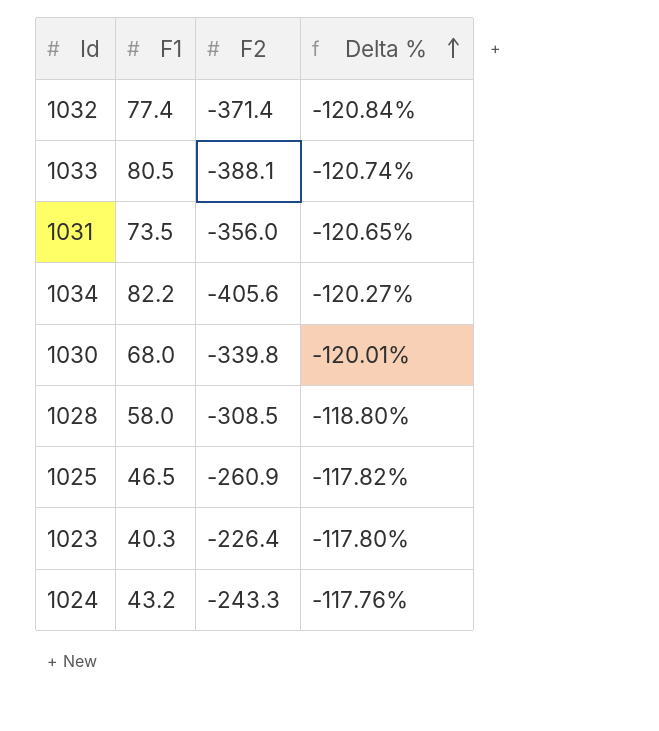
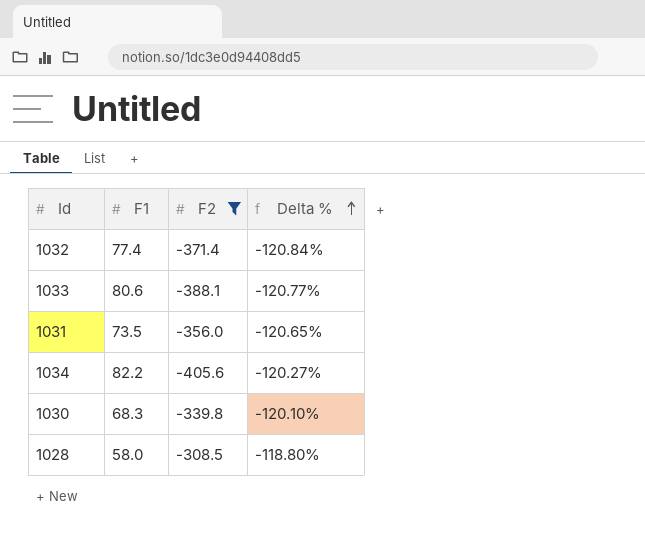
filter: none -> F2 <= -308.5
1033 | F1: 80.5 -> 80.6
1033 | Delta %: -120.74% -> -120.77%
1030 | F1: 68.0 -> 68.3
1030 | Delta %: -120.01% -> -120.10%

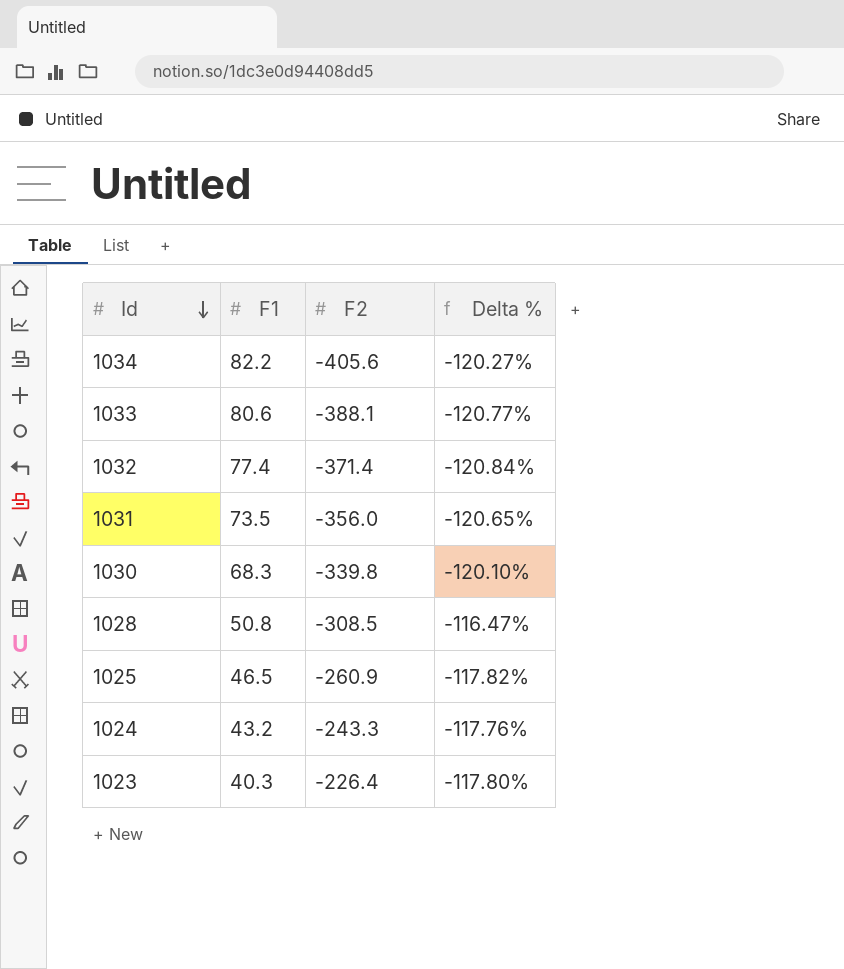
filter: F2 <= -308.5 -> none
row order: Delta % ascending -> Id descending
1028 | F1: 58.0 -> 50.8
1028 | Delta %: -118.80% -> -116.47%

